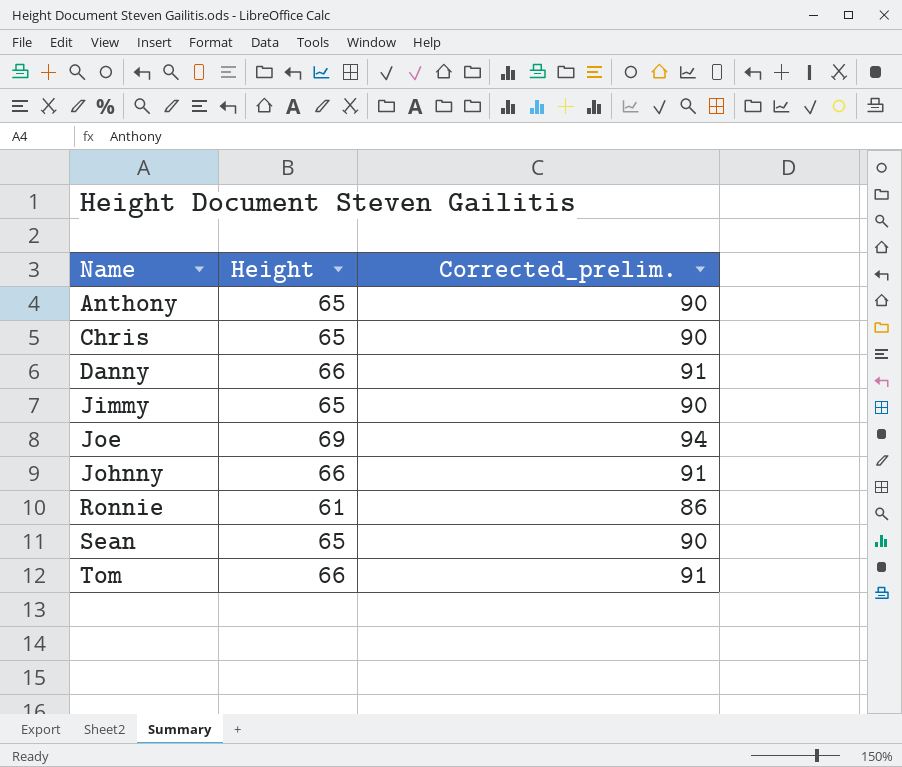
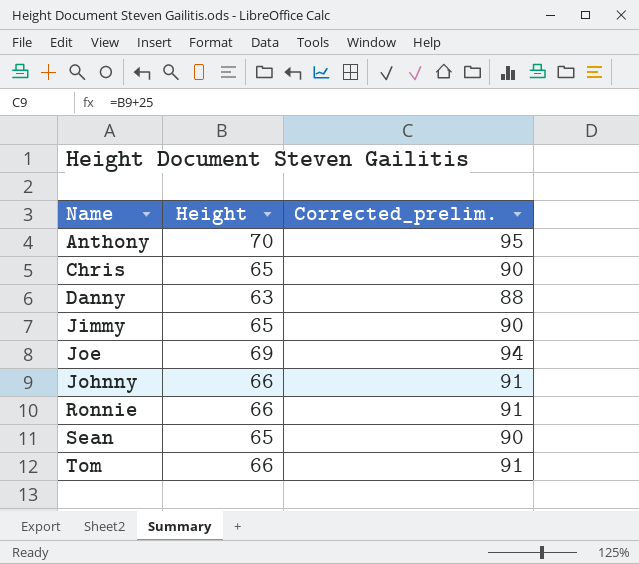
Anthony | Height: 65 -> 70
Anthony | Corrected_prelim.: 90 -> 95
Danny | Height: 66 -> 63
Danny | Corrected_prelim.: 91 -> 88
Ronnie | Height: 61 -> 66
Ronnie | Corrected_prelim.: 86 -> 91

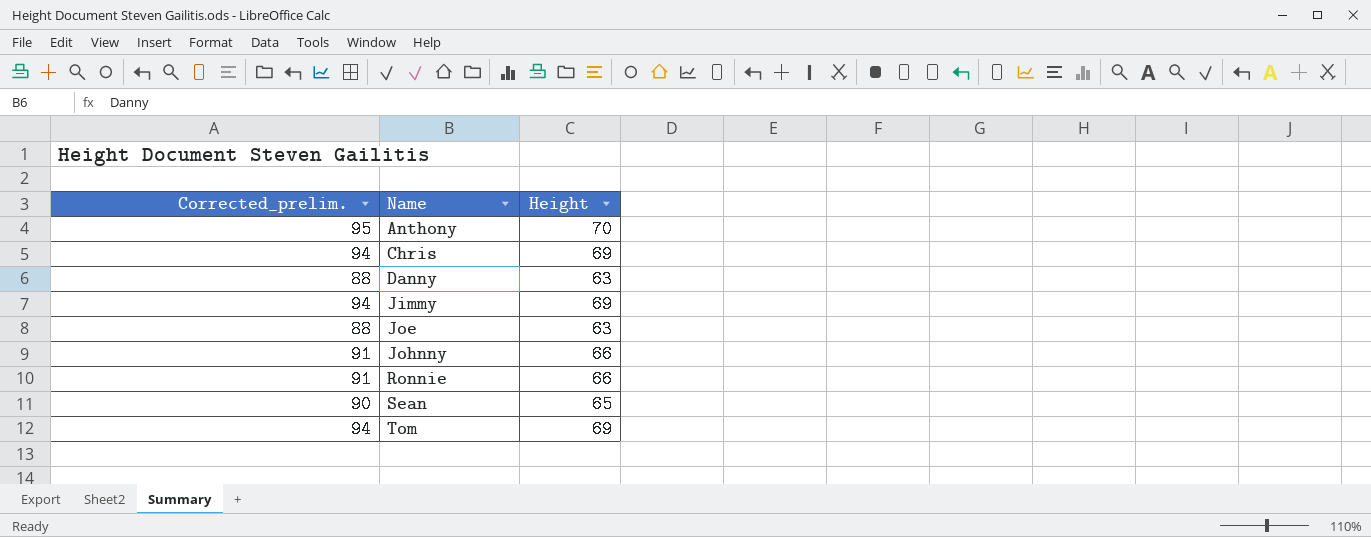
column Corrected_prelim. | position: 3 -> 1
Chris | Corrected_prelim.: 90 -> 94
Chris | Height: 65 -> 69
Jimmy | Corrected_prelim.: 90 -> 94
Jimmy | Height: 65 -> 69
Joe | Corrected_prelim.: 94 -> 88
Joe | Height: 69 -> 63
Tom | Corrected_prelim.: 91 -> 94
Tom | Height: 66 -> 69

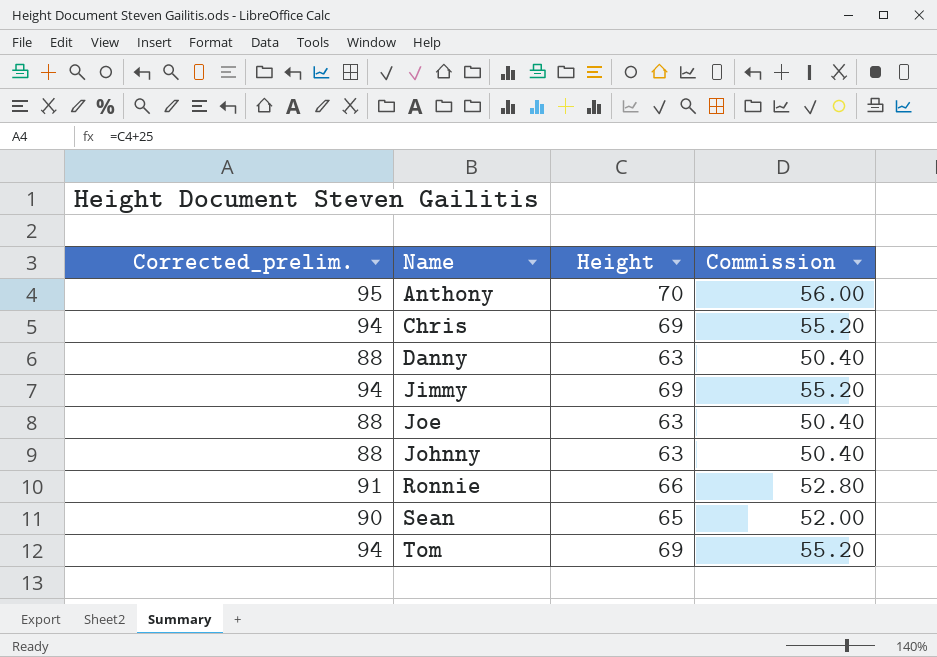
column Commission | formula: none -> [Height] * 0.8
Johnny | Corrected_prelim.: 91 -> 88
Johnny | Height: 66 -> 63

